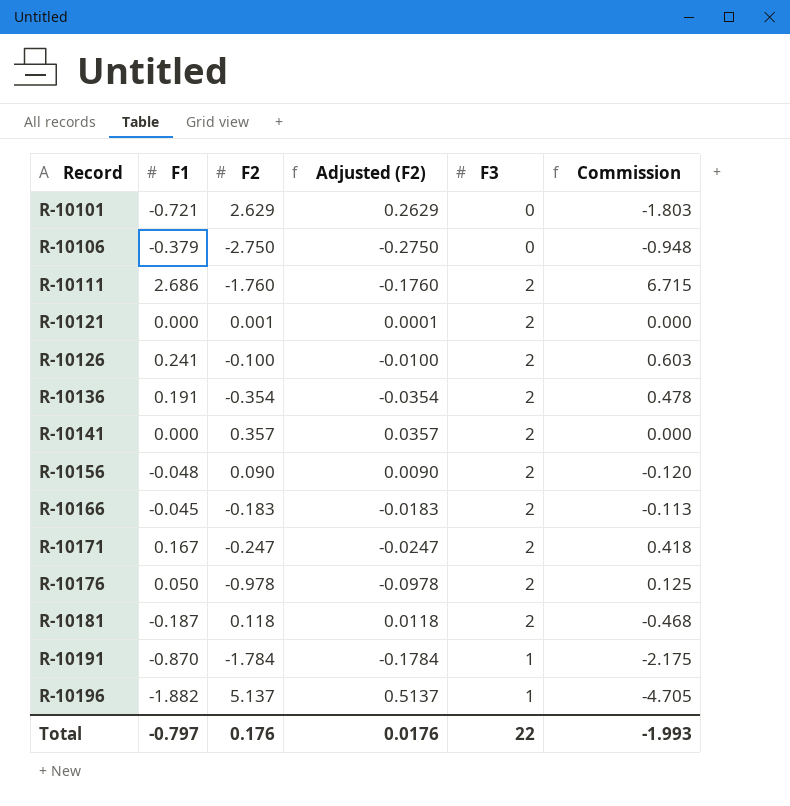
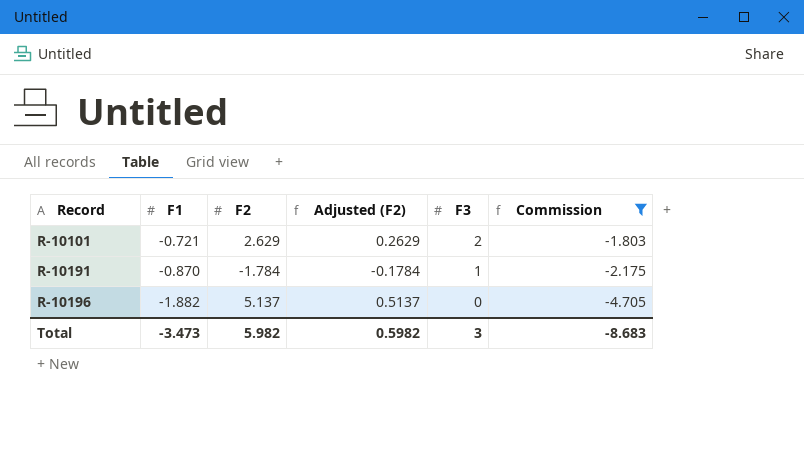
filter: none -> Commission <= -1.803
R-10101 | F3: 0 -> 2
R-10196 | F3: 1 -> 0
Total | F1: -0.797 -> -3.473
Total | F2: 0.176 -> 5.982
Total | Adjusted (F2): 0.0176 -> 0.5982
Total | F3: 22 -> 3
Total | Commission: -1.993 -> -8.683

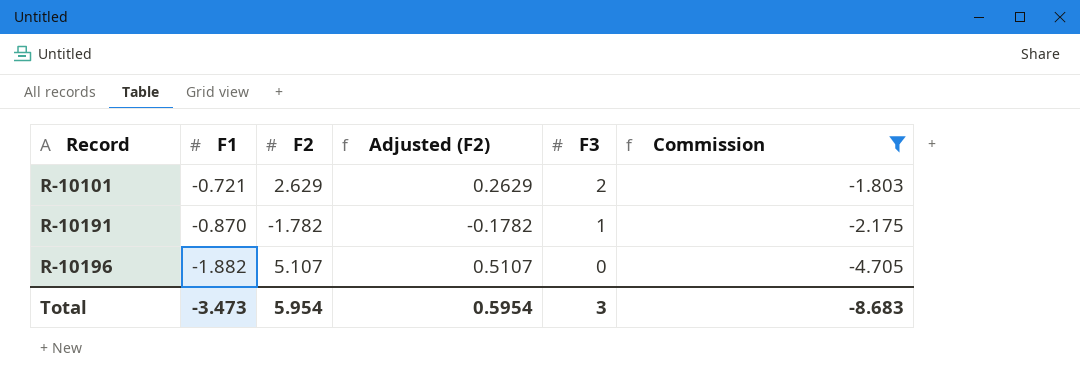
R-10191 | F2: -1.784 -> -1.782
R-10191 | Adjusted (F2): -0.1784 -> -0.1782
R-10196 | F2: 5.137 -> 5.107
R-10196 | Adjusted (F2): 0.5137 -> 0.5107
Total | F2: 5.982 -> 5.954
Total | Adjusted (F2): 0.5982 -> 0.5954

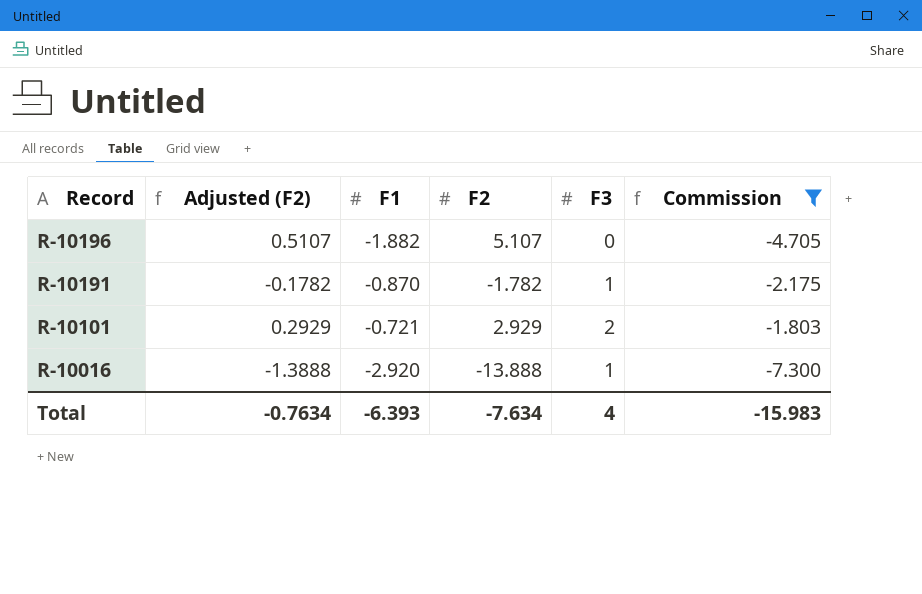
row order: Record ascending -> Record descending
column Adjusted (F2) | position: 4 -> 2
R-10101 | Adjusted (F2): 0.2629 -> 0.2929
R-10101 | F2: 2.629 -> 2.929
row R-10016: none -> -1.3888 | -2.920 | -13.888 | 1 | -7.300
Total | Adjusted (F2): 0.5954 -> -0.7634
Total | F1: -3.473 -> -6.393
Total | F2: 5.954 -> -7.634
Total | F3: 3 -> 4
Total | Commission: -8.683 -> -15.983

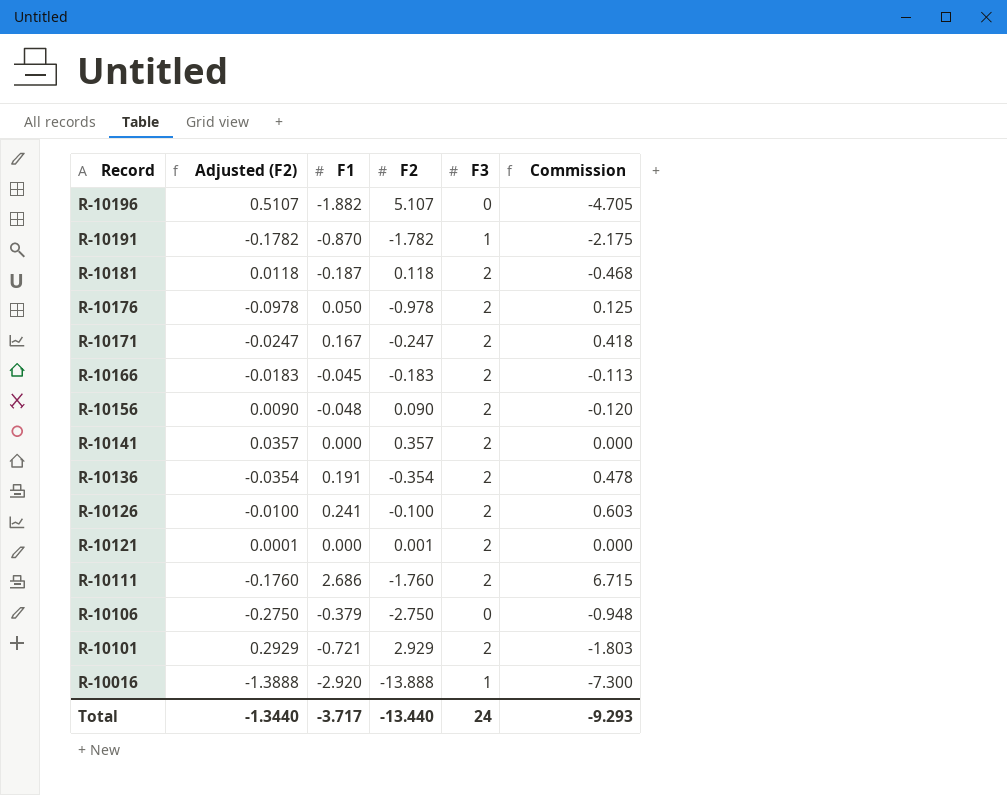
filter: Commission <= -1.803 -> none
Total | Adjusted (F2): -0.7634 -> -1.3440
Total | F1: -6.393 -> -3.717
Total | F2: -7.634 -> -13.440
Total | F3: 4 -> 24
Total | Commission: -15.983 -> -9.293

